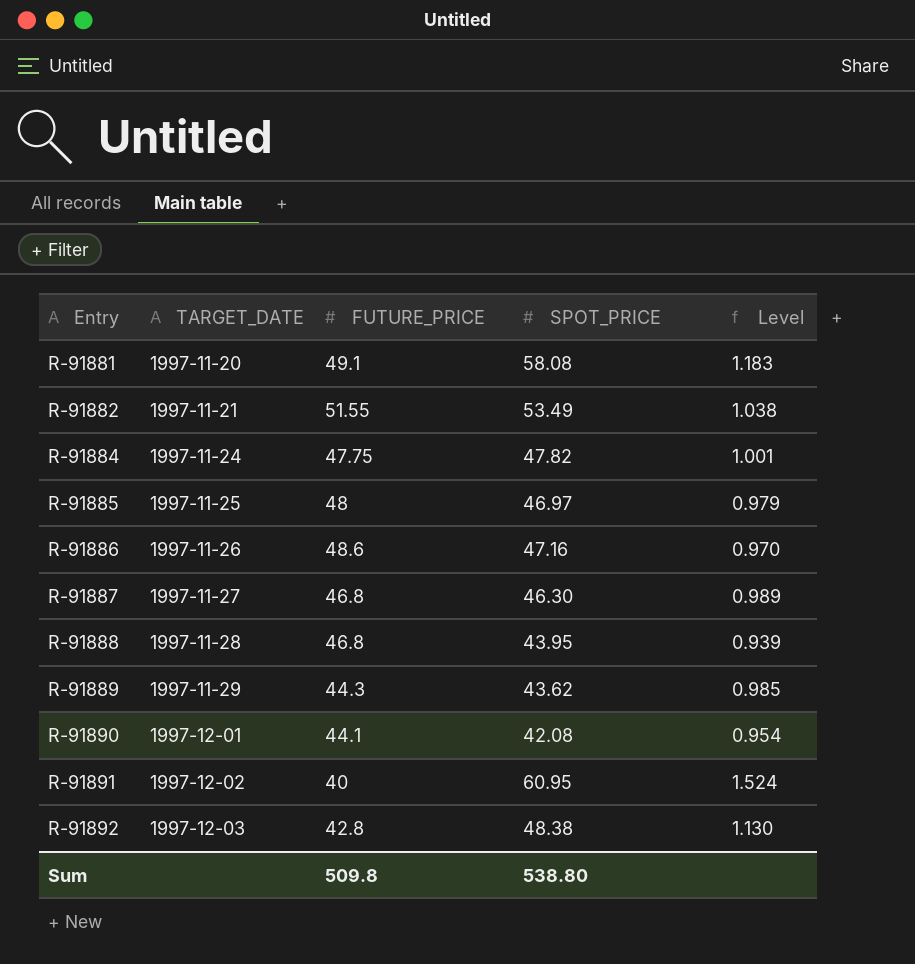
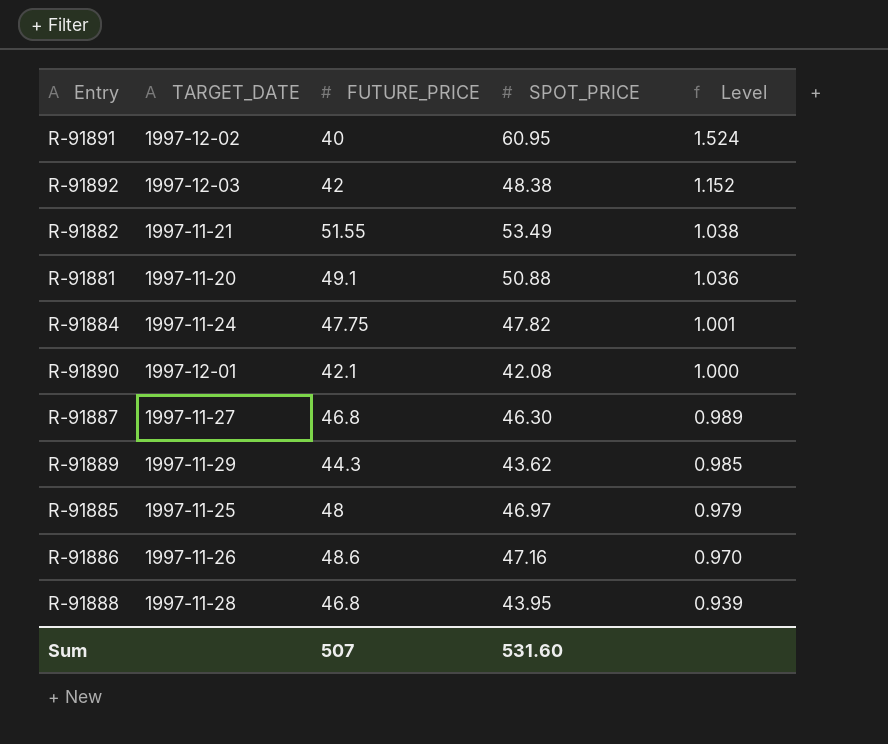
row order: Entry ascending -> Level descending
R-91892 | FUTURE_PRICE: 42.8 -> 42
R-91892 | Level: 1.130 -> 1.152
R-91881 | SPOT_PRICE: 58.08 -> 50.88
R-91881 | Level: 1.183 -> 1.036
R-91890 | FUTURE_PRICE: 44.1 -> 42.1
R-91890 | Level: 0.954 -> 1.000
Sum | FUTURE_PRICE: 509.8 -> 507
Sum | SPOT_PRICE: 538.80 -> 531.60

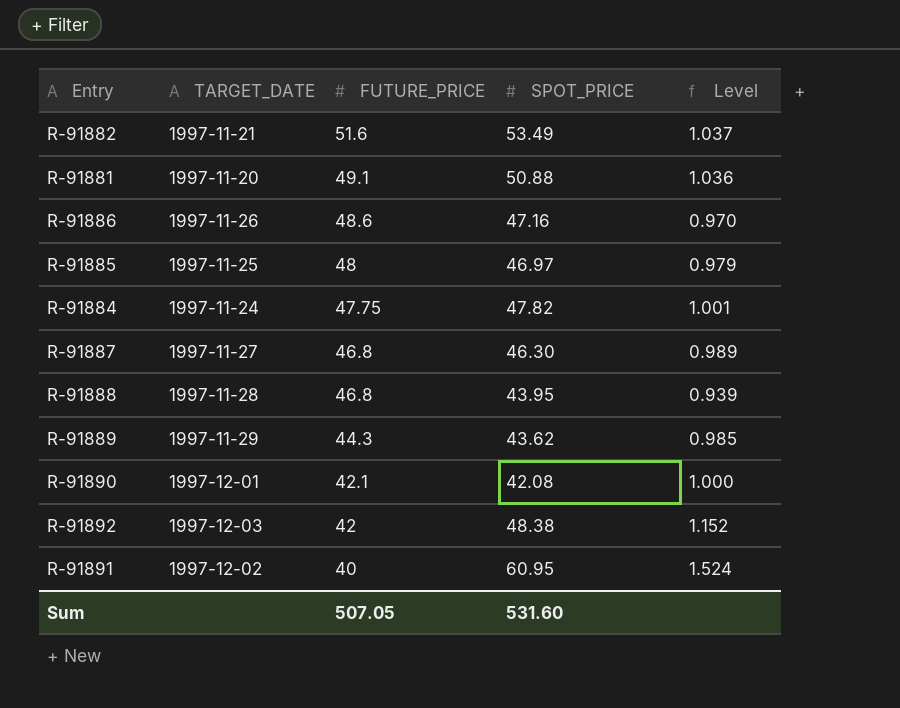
row order: Level descending -> FUTURE_PRICE descending
R-91882 | FUTURE_PRICE: 51.55 -> 51.6
R-91882 | Level: 1.038 -> 1.037
Sum | FUTURE_PRICE: 507 -> 507.05

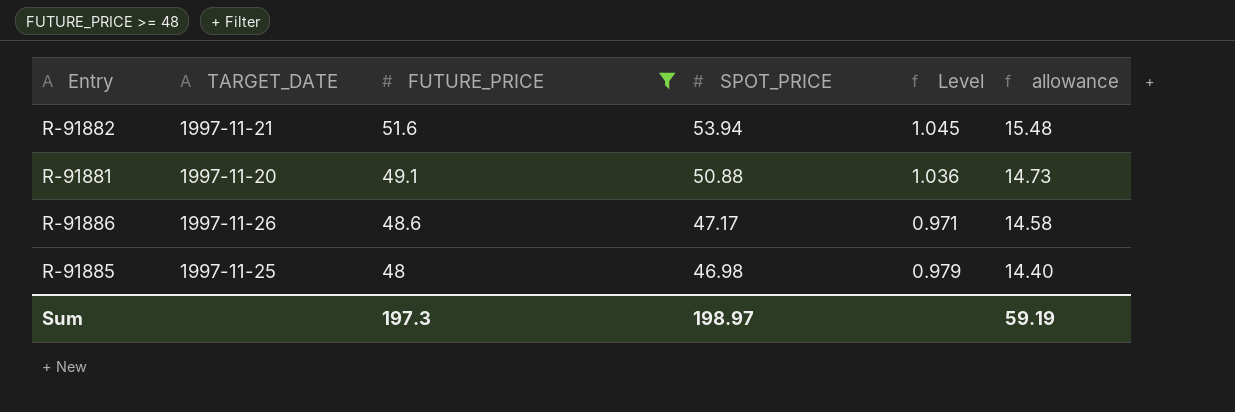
filter: none -> FUTURE_PRICE >= 48
column allowance | formula: none -> [FUTURE_PRICE] * 0.3
R-91882 | SPOT_PRICE: 53.49 -> 53.94
R-91882 | Level: 1.037 -> 1.045
R-91886 | SPOT_PRICE: 47.16 -> 47.17
R-91886 | Level: 0.970 -> 0.971
R-91885 | SPOT_PRICE: 46.97 -> 46.98
Sum | FUTURE_PRICE: 507.05 -> 197.3
Sum | SPOT_PRICE: 531.60 -> 198.97

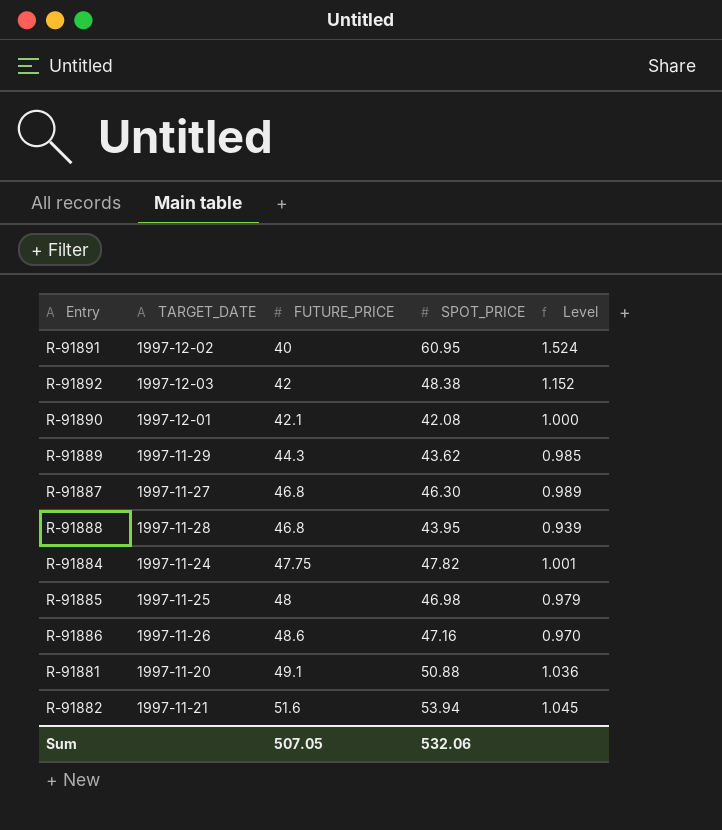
filter: FUTURE_PRICE >= 48 -> none
row order: FUTURE_PRICE descending -> FUTURE_PRICE ascending
column allowance | formula: [FUTURE_PRICE] * 0.3 -> none
R-91886 | SPOT_PRICE: 47.17 -> 47.16
R-91886 | Level: 0.971 -> 0.970
Sum | FUTURE_PRICE: 197.3 -> 507.05
Sum | SPOT_PRICE: 198.97 -> 532.06

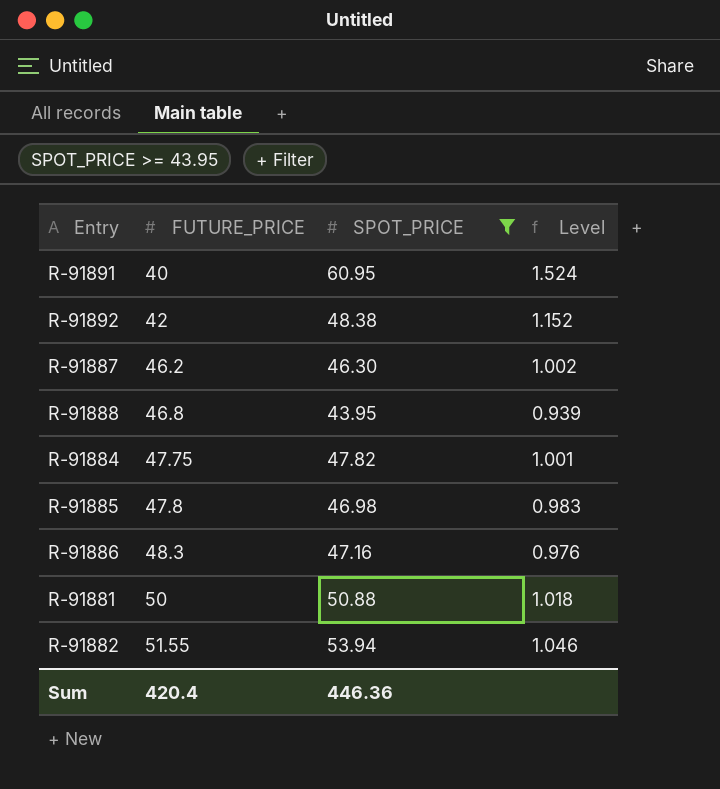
filter: none -> SPOT_PRICE >= 43.95
column TARGET_DATE | position: 2 -> none
R-91887 | FUTURE_PRICE: 46.8 -> 46.2
R-91887 | Level: 0.989 -> 1.002
R-91885 | FUTURE_PRICE: 48 -> 47.8
R-91885 | Level: 0.979 -> 0.983
R-91886 | FUTURE_PRICE: 48.6 -> 48.3
R-91886 | Level: 0.970 -> 0.976
R-91881 | FUTURE_PRICE: 49.1 -> 50
R-91881 | Level: 1.036 -> 1.018
R-91882 | FUTURE_PRICE: 51.6 -> 51.55
R-91882 | Level: 1.045 -> 1.046
Sum | FUTURE_PRICE: 507.05 -> 420.4
Sum | SPOT_PRICE: 532.06 -> 446.36

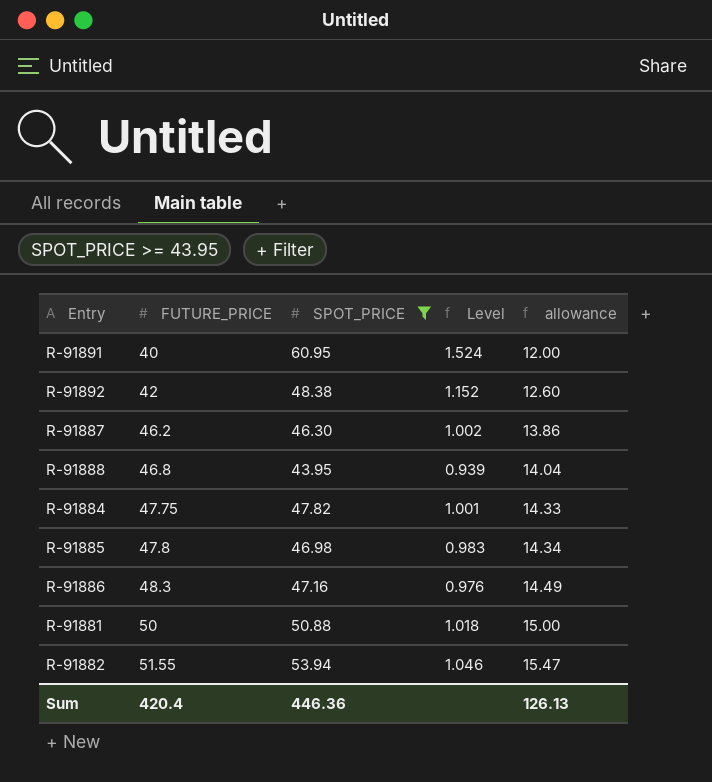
column allowance | formula: none -> [FUTURE_PRICE] * 0.3

